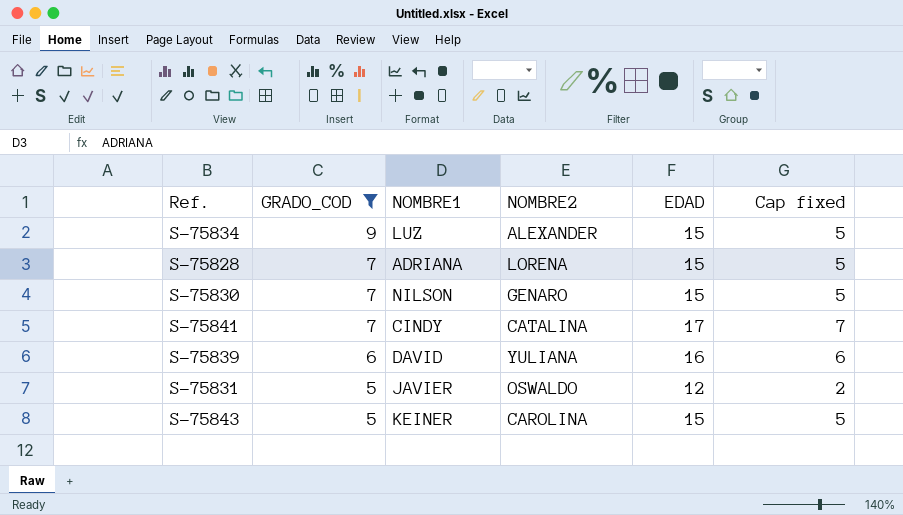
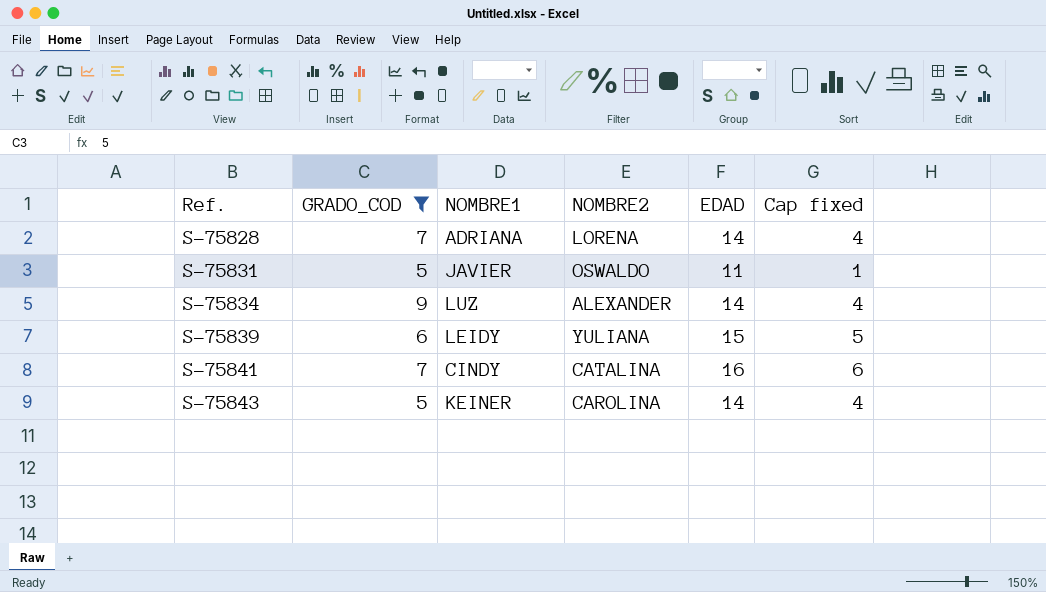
row order: GRADO_COD descending -> Ref. ascending
row S-75830: 7 | NILSON | GENARO | 15 | 5 -> none
S-75828 | EDAD: 15 -> 14
S-75828 | Cap fixed: 5 -> 4
S-75831 | EDAD: 12 -> 11
S-75831 | Cap fixed: 2 -> 1
S-75834 | EDAD: 15 -> 14
S-75834 | Cap fixed: 5 -> 4
S-75839 | NOMBRE1: DAVID -> LEIDY
S-75839 | EDAD: 16 -> 15
S-75839 | Cap fixed: 6 -> 5
S-75841 | EDAD: 17 -> 16
S-75841 | Cap fixed: 7 -> 6
S-75843 | EDAD: 15 -> 14
S-75843 | Cap fixed: 5 -> 4

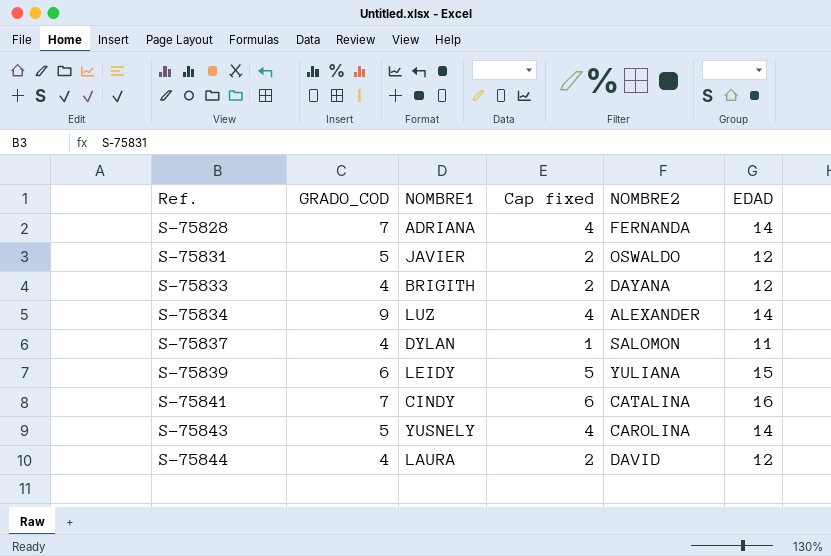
filter: GRADO_COD != 4 -> none
column Cap fixed | position: 6 -> 4
S-75828 | NOMBRE2: LORENA -> FERNANDA
S-75831 | Cap fixed: 1 -> 2
S-75831 | EDAD: 11 -> 12
S-75843 | NOMBRE1: KEINER -> YUSNELY

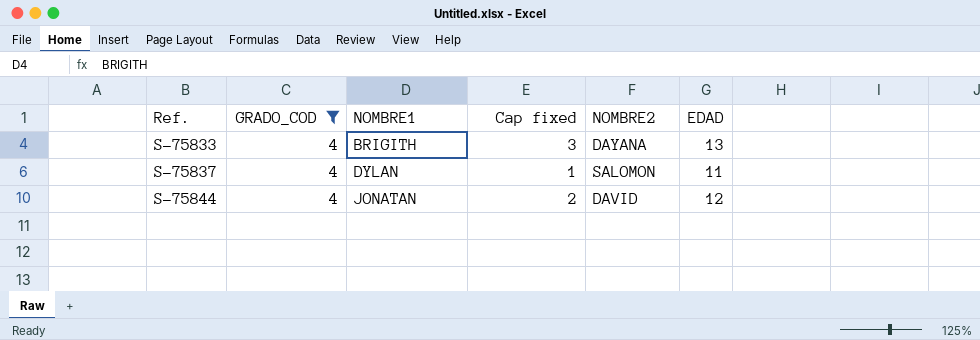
filter: none -> GRADO_COD = 4
S-75833 | Cap fixed: 2 -> 3
S-75833 | EDAD: 12 -> 13
S-75844 | NOMBRE1: LAURA -> JONATAN

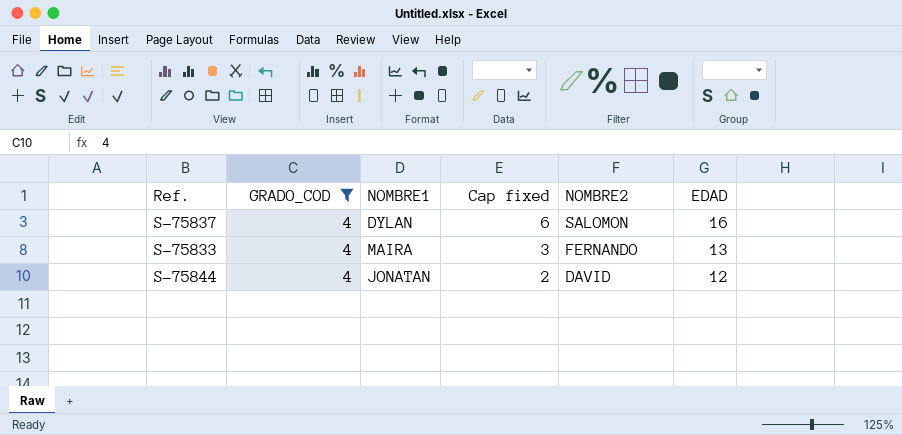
row order: Ref. ascending -> Cap fixed descending
S-75837 | Cap fixed: 1 -> 6
S-75837 | EDAD: 11 -> 16
S-75833 | NOMBRE1: BRIGITH -> MAIRA
S-75833 | NOMBRE2: DAYANA -> FERNANDO

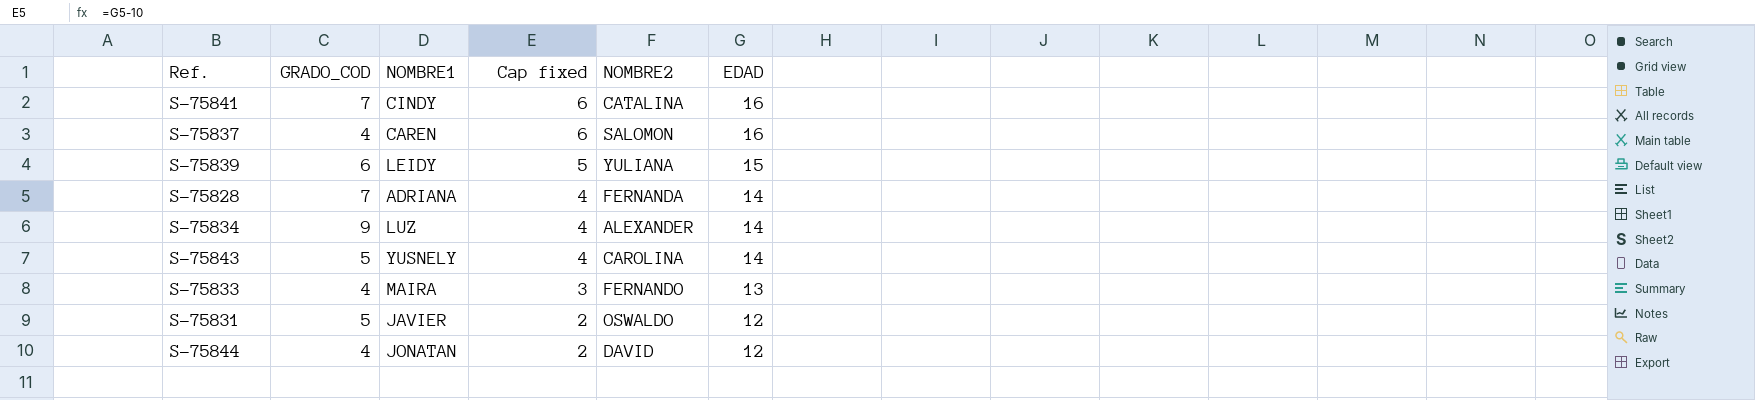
filter: GRADO_COD = 4 -> none
S-75837 | NOMBRE1: DYLAN -> CAREN

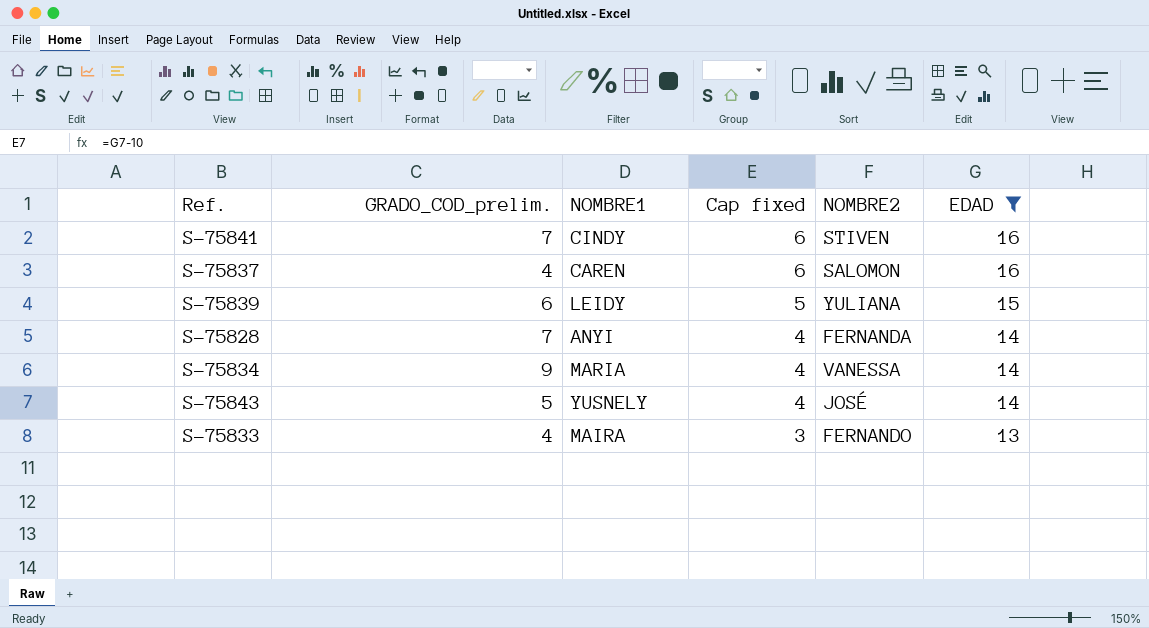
filter: none -> EDAD != 12
column name: GRADO_COD -> GRADO_COD_prelim.
S-75841 | NOMBRE2: CATALINA -> STIVEN
S-75828 | NOMBRE1: ADRIANA -> ANYI
S-75834 | NOMBRE1: LUZ -> MARIA
S-75834 | NOMBRE2: ALEXANDER -> VANESSA
S-75843 | NOMBRE2: CAROLINA -> JOSÉ

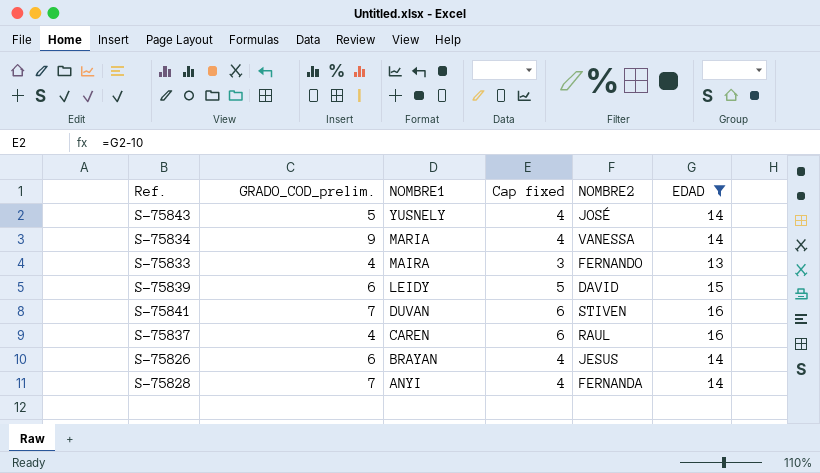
row order: Cap fixed descending -> NOMBRE1 descending
S-75839 | NOMBRE2: YULIANA -> DAVID
S-75841 | NOMBRE1: CINDY -> DUVAN
S-75837 | NOMBRE2: SALOMON -> RAUL
row S-75826: none -> 6 | BRAYAN | 4 | JESUS | 14

